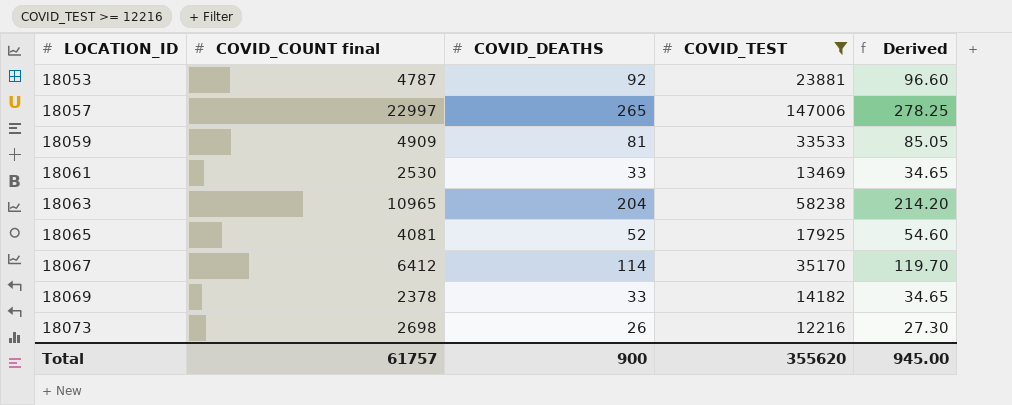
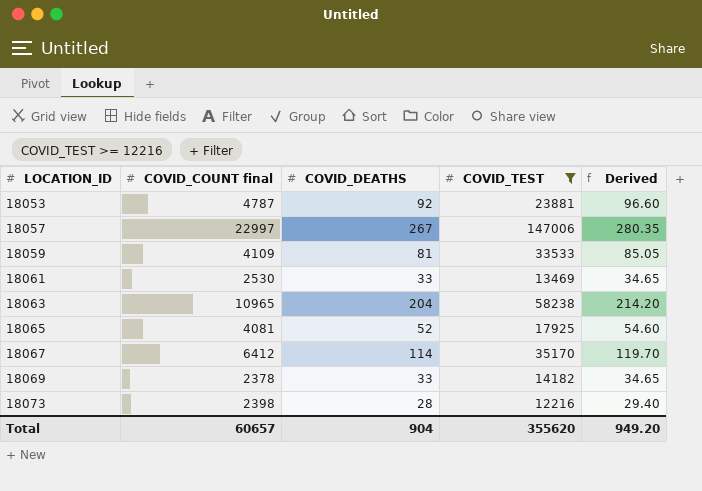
18057 | COVID_DEATHS: 265 -> 267
18057 | Derived: 278.25 -> 280.35
18059 | COVID_COUNT final: 4909 -> 4109
18073 | COVID_COUNT final: 2698 -> 2398
18073 | COVID_DEATHS: 26 -> 28
18073 | Derived: 27.30 -> 29.40
Total | COVID_COUNT final: 61757 -> 60657
Total | COVID_DEATHS: 900 -> 904
Total | Derived: 945.00 -> 949.20

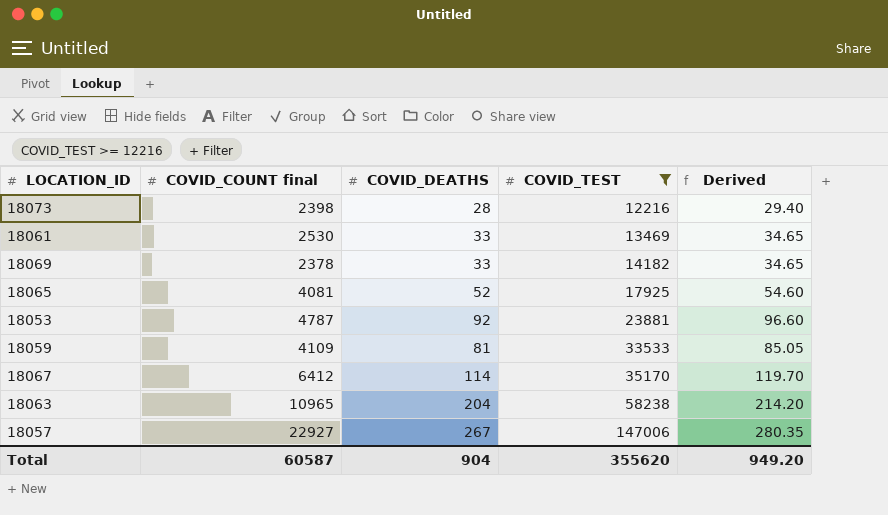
row order: LOCATION_ID ascending -> COVID_TEST ascending
18057 | COVID_COUNT final: 22997 -> 22927
Total | COVID_COUNT final: 60657 -> 60587

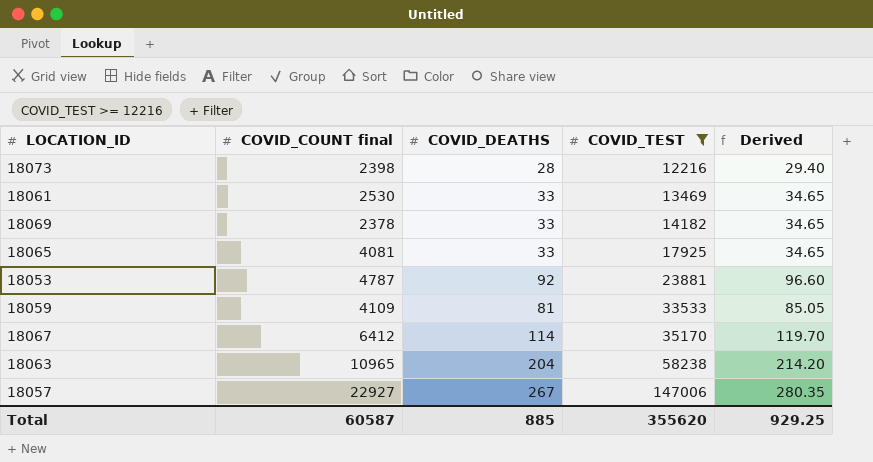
18065 | COVID_DEATHS: 52 -> 33
18065 | Derived: 54.60 -> 34.65
Total | COVID_DEATHS: 904 -> 885
Total | Derived: 949.20 -> 929.25

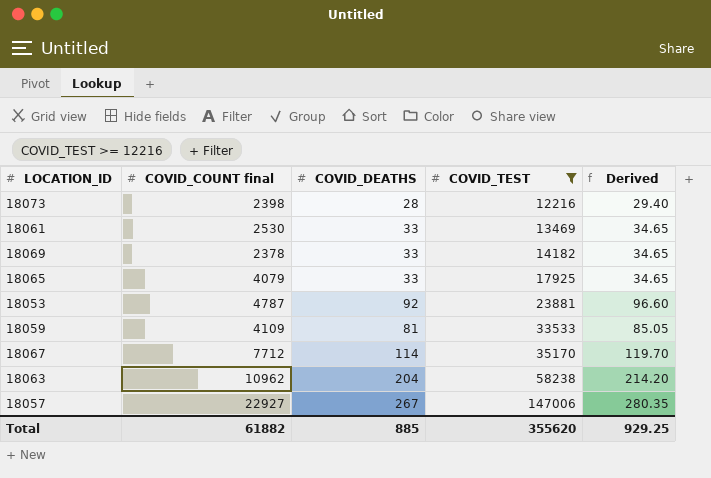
18065 | COVID_COUNT final: 4081 -> 4079
18067 | COVID_COUNT final: 6412 -> 7712
18063 | COVID_COUNT final: 10965 -> 10962
Total | COVID_COUNT final: 60587 -> 61882

